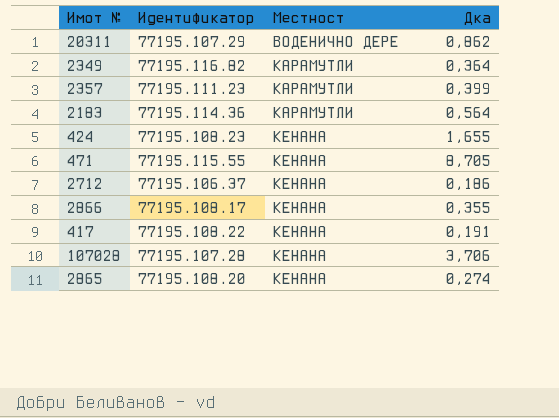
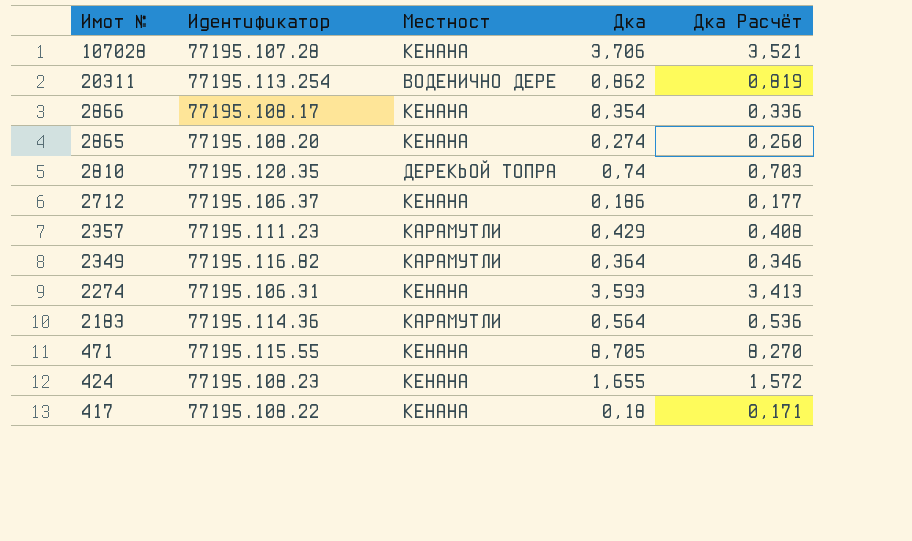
row order: Местност ascending -> Имот № descending
column Дка Расчёт | formula: none -> [Дка] * 0,95
20311 | Идентификатор: 77195.107.29 -> 77195.113.254
2866 | Дка: 0,355 -> 0,354
row 2810: none -> 77195.120.35 | ДЕРЕКЬОЙ ТОПРА | 0,74 | 0,703
2357 | Дка: 0,399 -> 0,429
row 2274: none -> 77195.106.31 | КЕНАНА | 3,593 | 3,413
417 | Дка: 0,191 -> 0,18

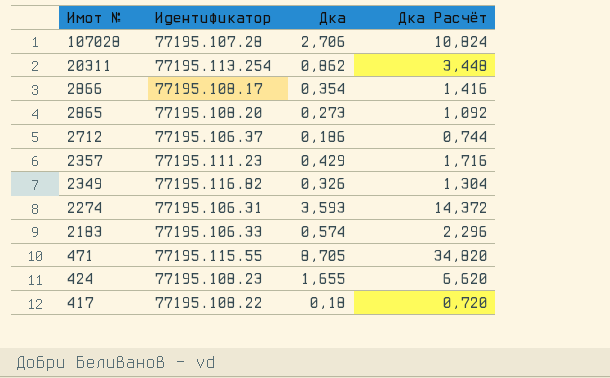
column Местност | position: 3 -> none
column Дка Расчёт | formula: [Дка] * 0,95 -> [Дка] * 4
row 2810: 77195.120.35 | ДЕРЕКЬОЙ ТОПРА | 0,74 | 0,703 -> none
107028 | Дка: 3,706 -> 2,706
2865 | Дка: 0,274 -> 0,273
2349 | Дка: 0,364 -> 0,326
2183 | Идентификатор: 77195.114.36 -> 77195.106.33
2183 | Дка: 0,564 -> 0,574

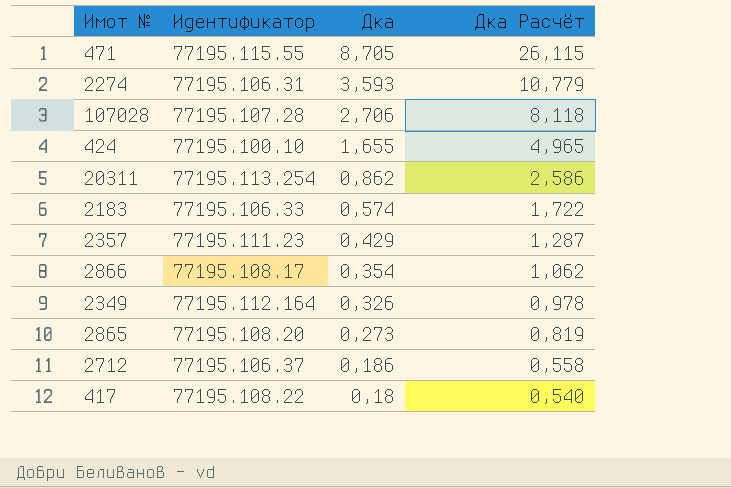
row order: Имот № descending -> Дка descending
column Дка Расчёт | formula: [Дка] * 4 -> [Дка] * 3
424 | Идентификатор: 77195.108.23 -> 77195.100.10
2349 | Идентификатор: 77195.116.82 -> 77195.112.164

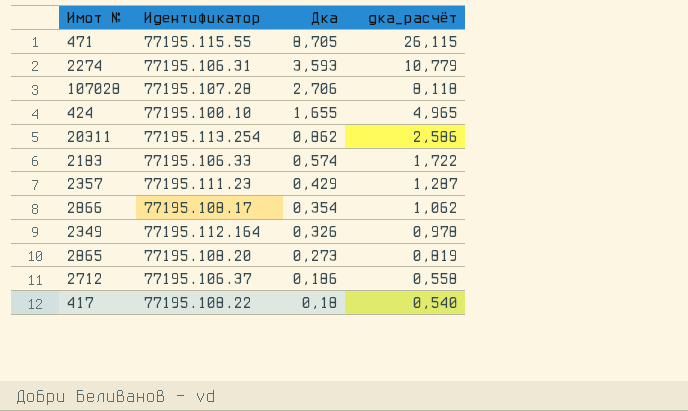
column name: Дка Расчёт -> дка_расчёт

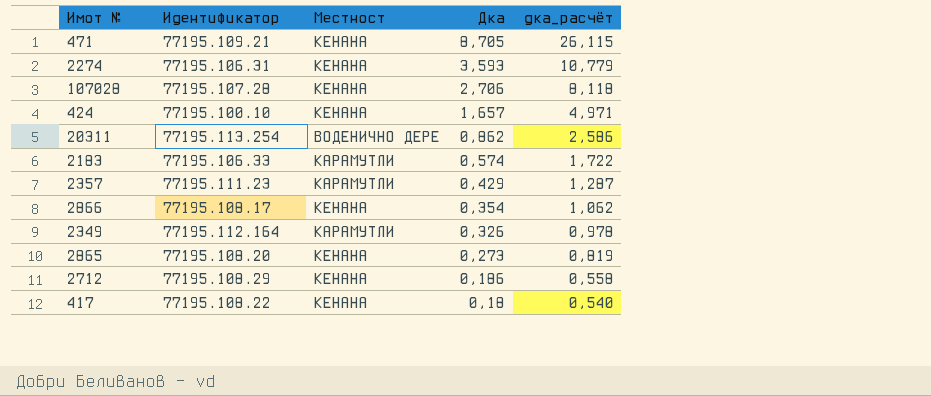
column Местност | position: none -> 3
471 | Идентификатор: 77195.115.55 -> 77195.109.21
424 | Дка: 1,655 -> 1,657
424 | дка_расчёт: 4,965 -> 4,971
2712 | Идентификатор: 77195.106.37 -> 77195.108.29

